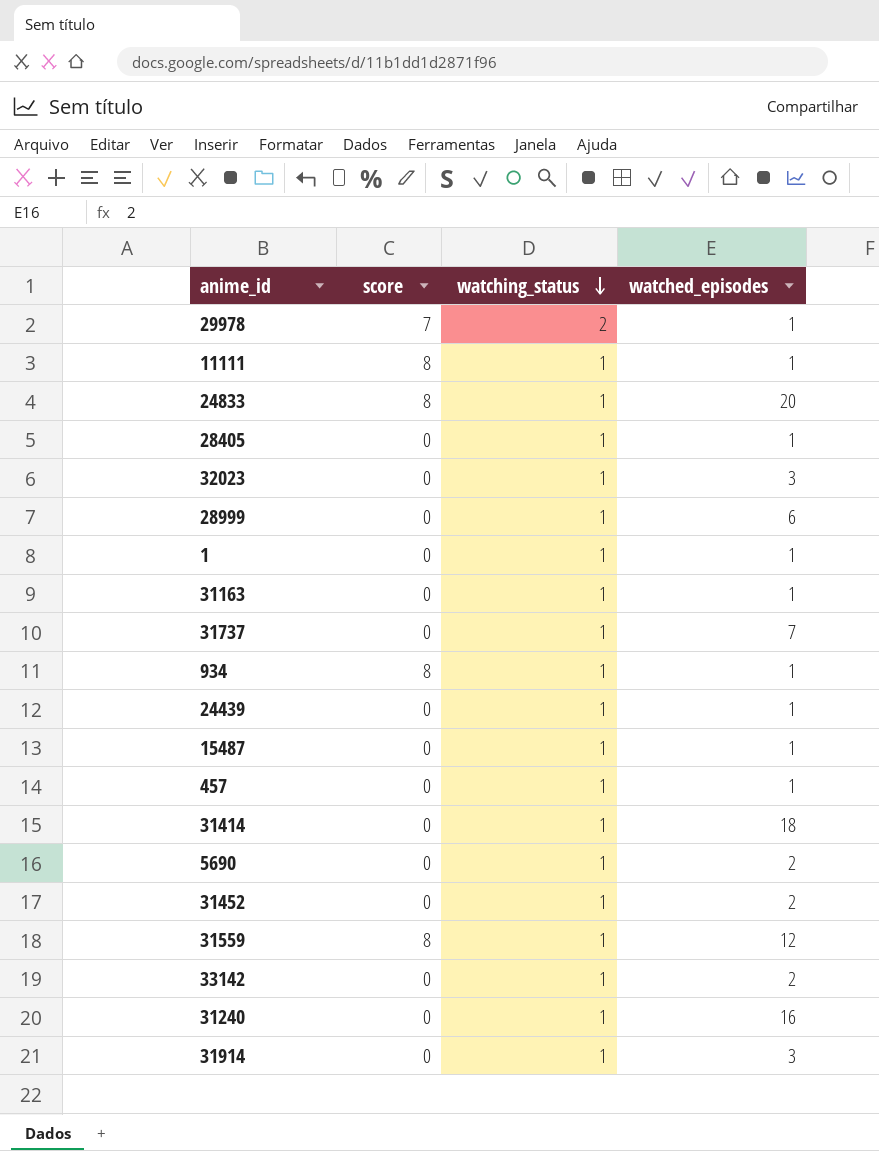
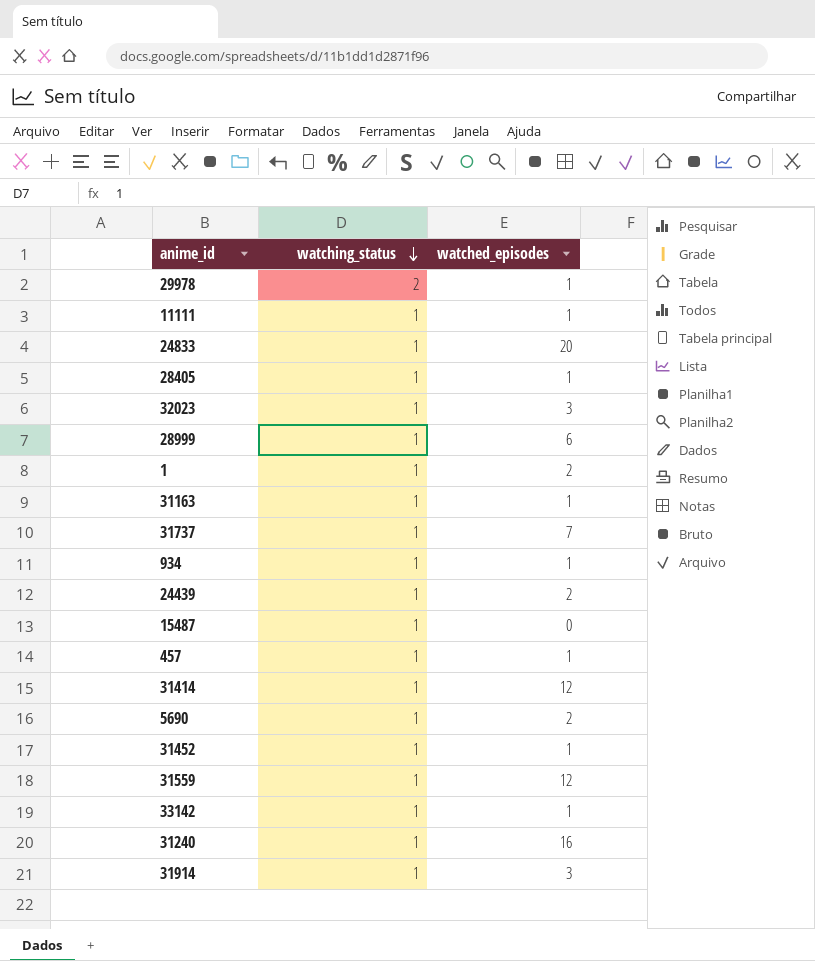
column score | position: 2 -> none
1 | watched_episodes: 1 -> 2
24439 | watched_episodes: 1 -> 2
15487 | watched_episodes: 1 -> 0
31414 | watched_episodes: 18 -> 12
31452 | watched_episodes: 2 -> 1
33142 | watched_episodes: 2 -> 1

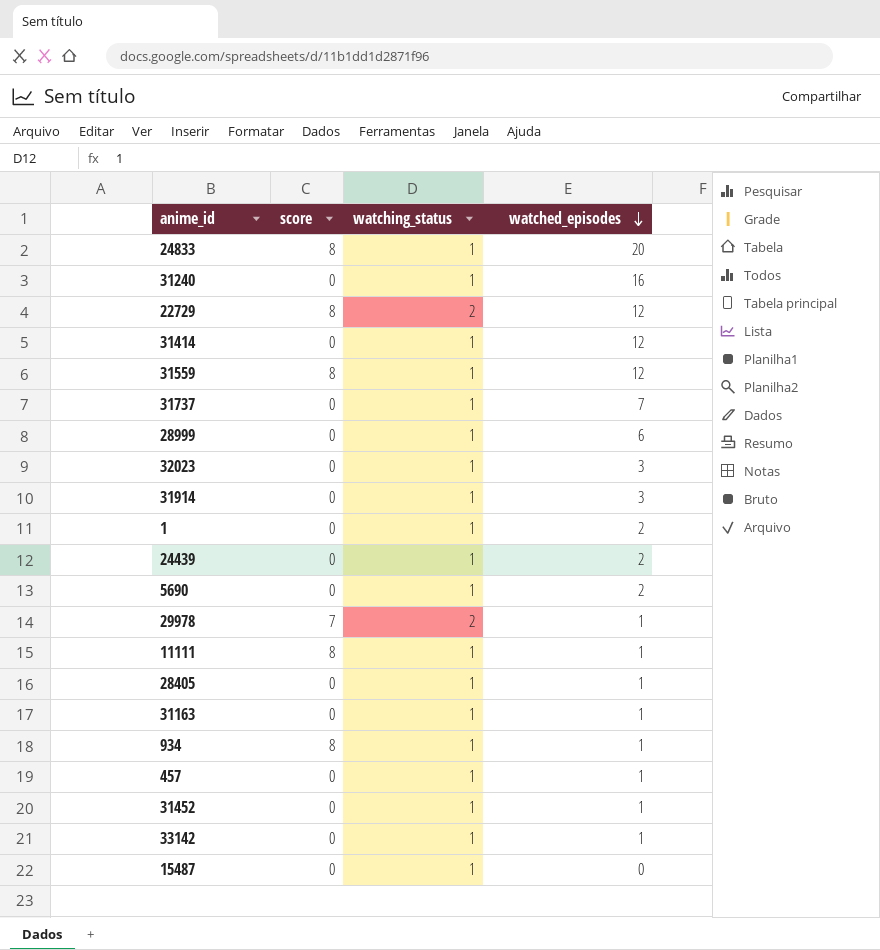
row order: watching_status descending -> watched_episodes descending
column score | position: none -> 2
row 22729: none -> 8 | 2 | 12

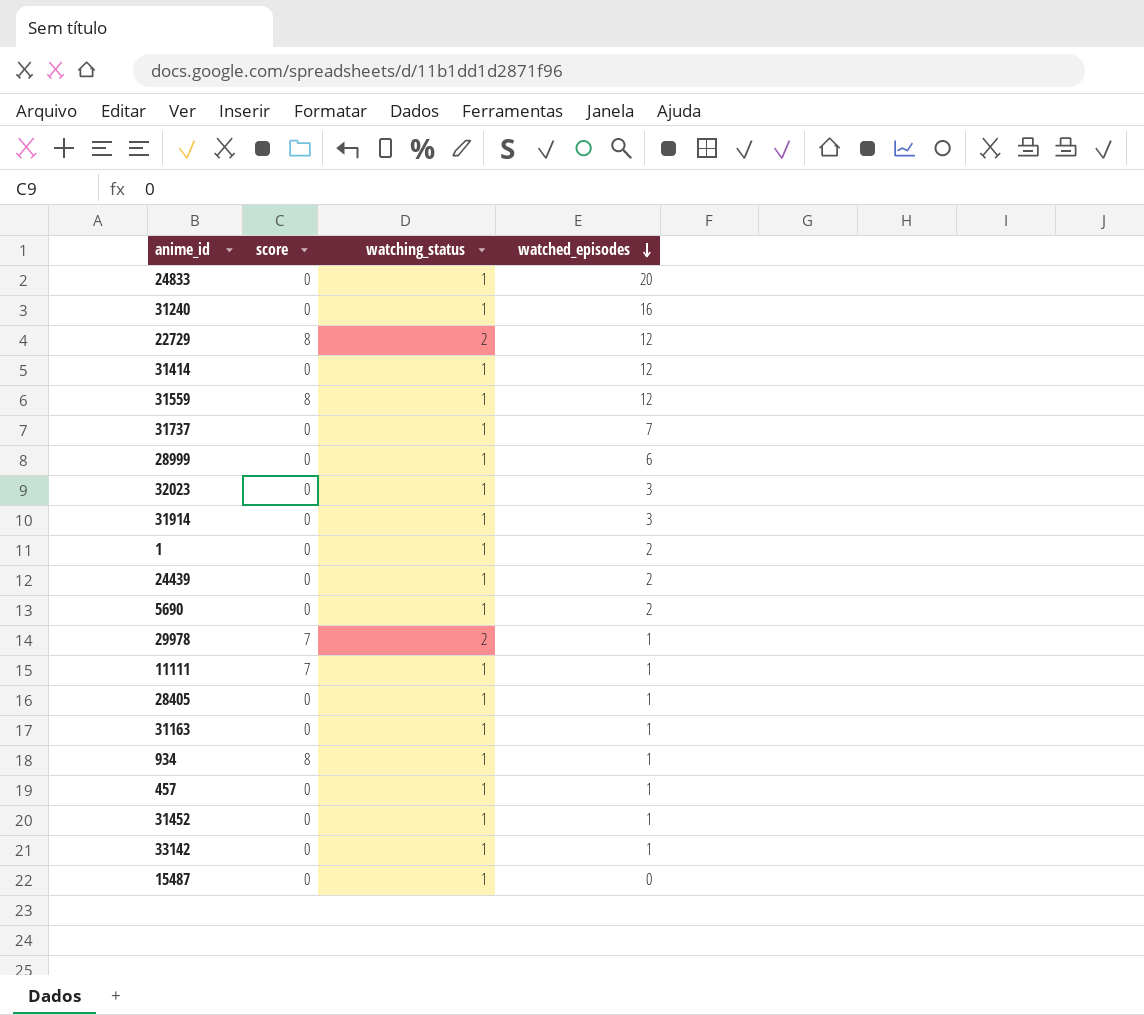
24833 | score: 8 -> 0
11111 | score: 8 -> 7

